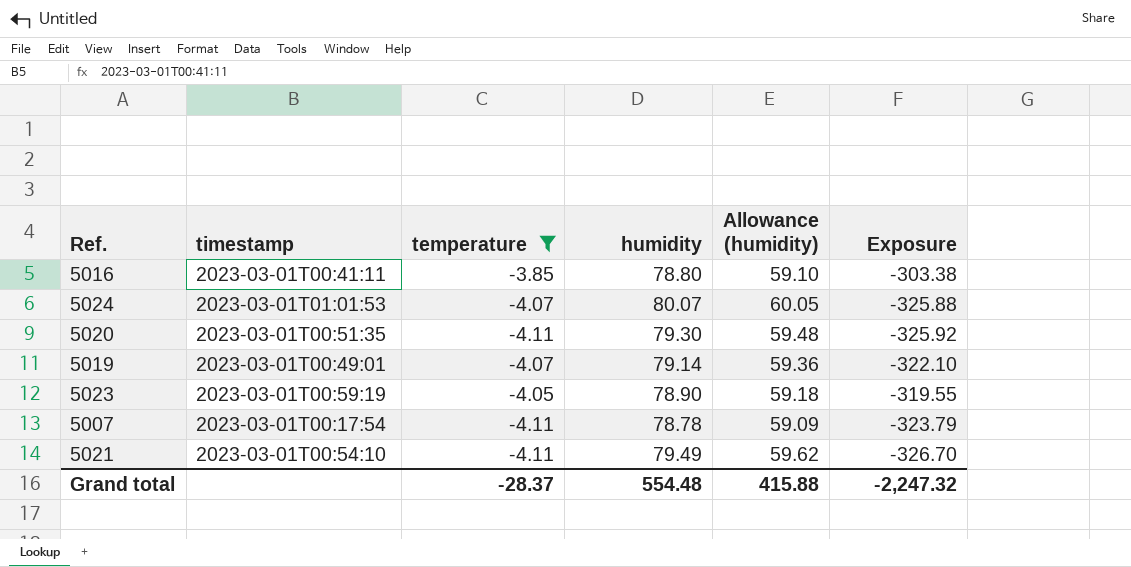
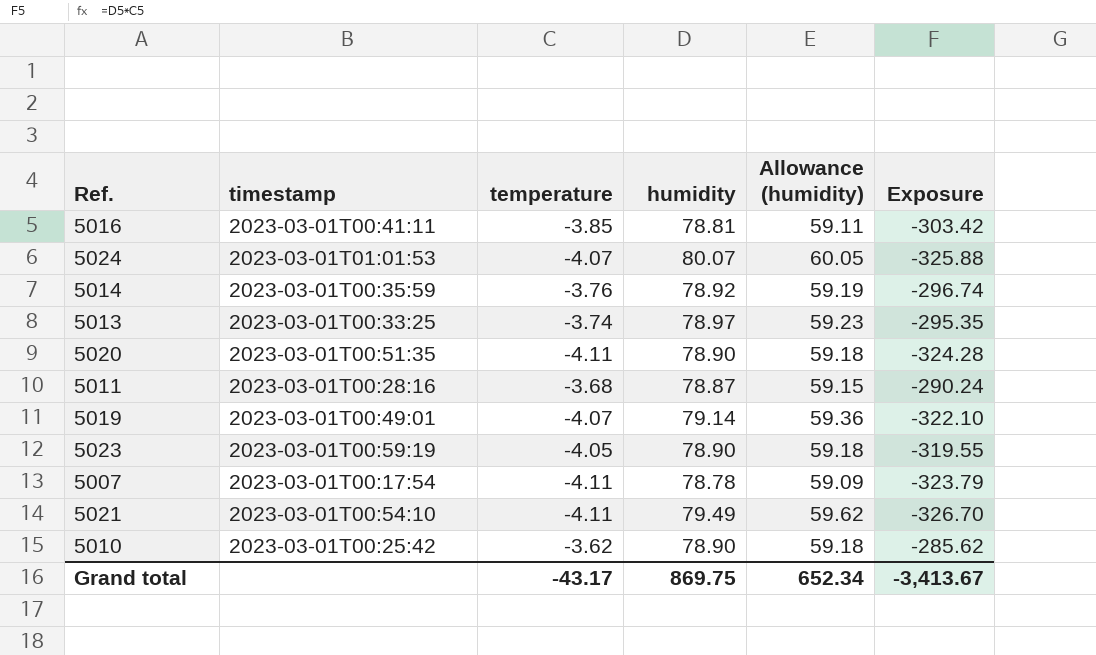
filter: temperature <= -3.85 -> none
5016 | humidity: 78.80 -> 78.81
5016 | Allowance (humidity): 59.10 -> 59.11
5016 | Exposure: -303.38 -> -303.42
5020 | humidity: 79.30 -> 78.90
5020 | Allowance (humidity): 59.48 -> 59.18
5020 | Exposure: -325.92 -> -324.28
Grand total | temperature: -28.37 -> -43.17
Grand total | humidity: 554.48 -> 869.75
Grand total | Allowance (humidity): 415.88 -> 652.34
Grand total | Exposure: -2,247.32 -> -3,413.67

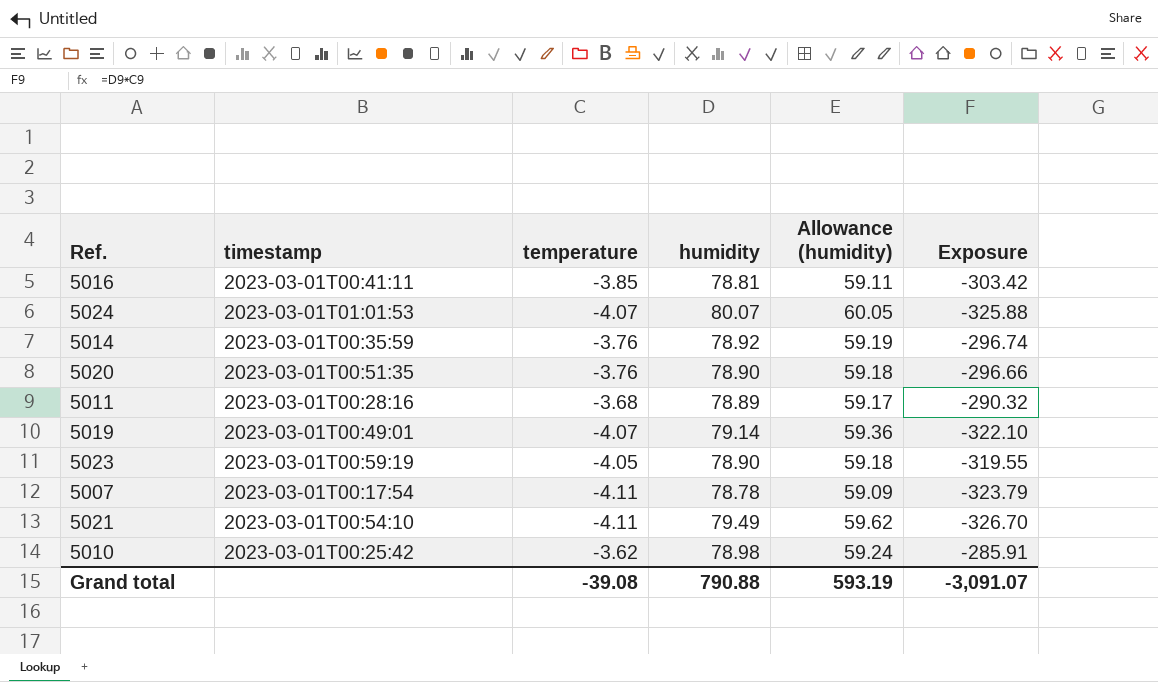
row 5013: 2023-03-01T00:33:25 | -3.74 | 78.97 | 59.23 | -295.35 -> none
5020 | temperature: -4.11 -> -3.76
5020 | Exposure: -324.28 -> -296.66
5011 | humidity: 78.87 -> 78.89
5011 | Allowance (humidity): 59.15 -> 59.17
5011 | Exposure: -290.24 -> -290.32
5010 | humidity: 78.90 -> 78.98
5010 | Allowance (humidity): 59.18 -> 59.24
5010 | Exposure: -285.62 -> -285.91
Grand total | temperature: -43.17 -> -39.08
Grand total | humidity: 869.75 -> 790.88
Grand total | Allowance (humidity): 652.34 -> 593.19
Grand total | Exposure: -3,413.67 -> -3,091.07

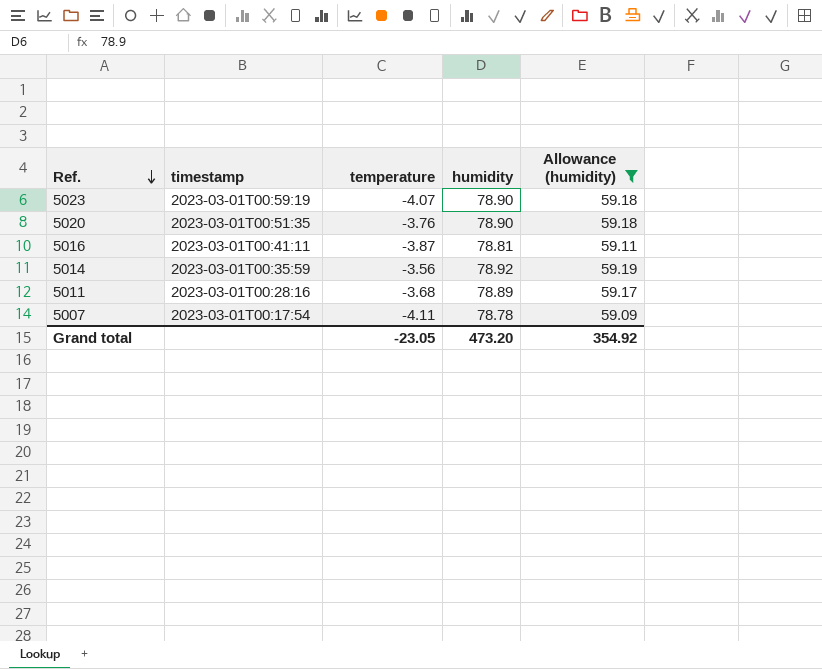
filter: none -> Allowance (humidity) <= 59.19
row order: none -> Ref. descending
column Exposure | formula: [temperature] * [humidity] -> none
5023 | temperature: -4.05 -> -4.07
5016 | temperature: -3.85 -> -3.87
5014 | temperature: -3.76 -> -3.56
Grand total | temperature: -39.08 -> -23.05
Grand total | humidity: 790.88 -> 473.20
Grand total | Allowance (humidity): 593.19 -> 354.92

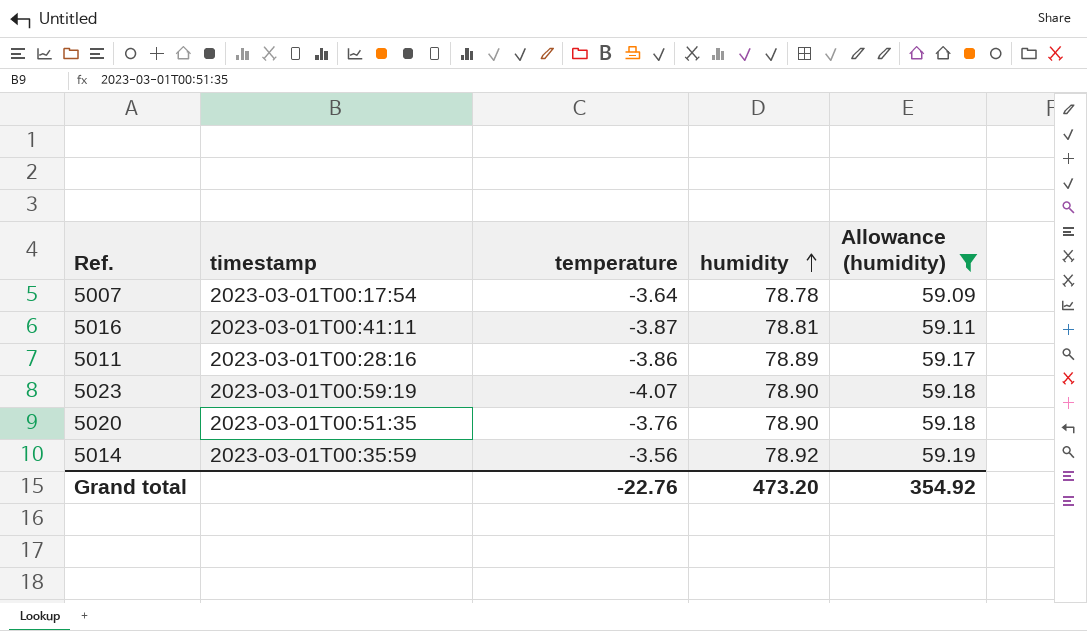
row order: Ref. descending -> humidity ascending
5007 | temperature: -4.11 -> -3.64
5011 | temperature: -3.68 -> -3.86
Grand total | temperature: -23.05 -> -22.76

